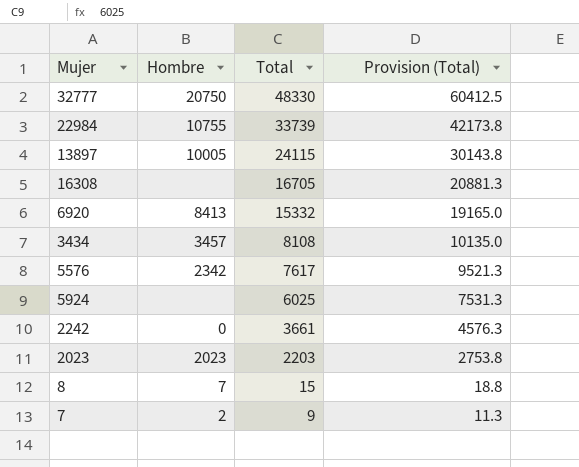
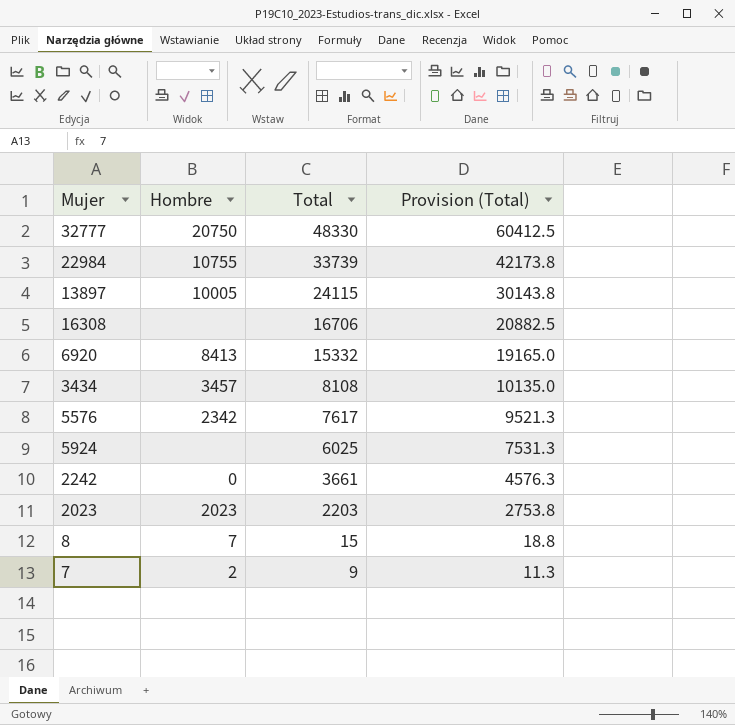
16308 | Total: 16705 -> 16706
16308 | Provision (Total): 20881.3 -> 20882.5

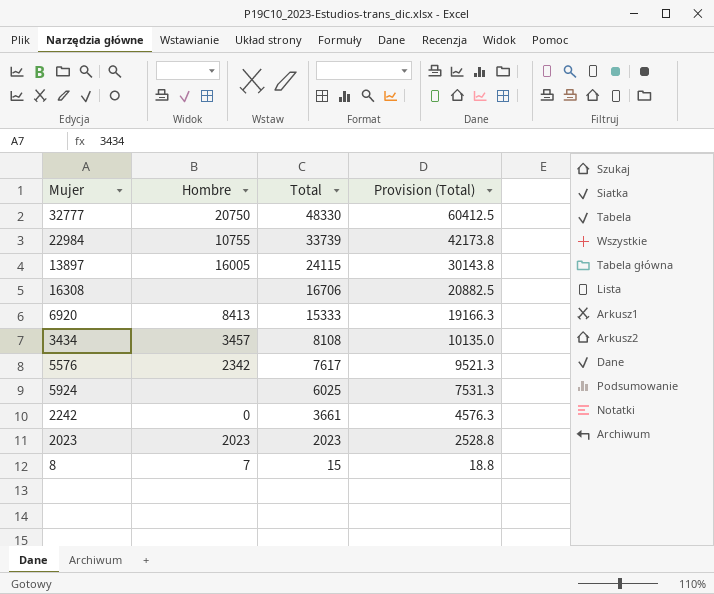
row 7: 2 | 9 | 11.3 -> none
13897 | Hombre: 10005 -> 16005
6920 | Total: 15332 -> 15333
6920 | Provision (Total): 19165.0 -> 19166.3
2023 | Total: 2203 -> 2023
2023 | Provision (Total): 2753.8 -> 2528.8

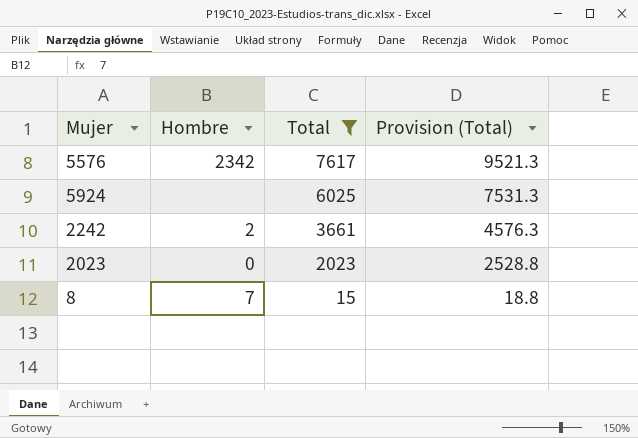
filter: none -> Total <= 7617
2242 | Hombre: 0 -> 2
2023 | Hombre: 2023 -> 0

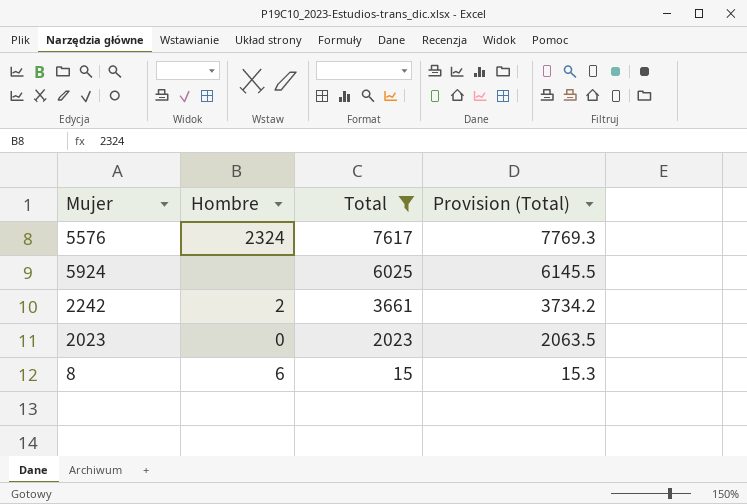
column Provision (Total) | formula: [Total] * 1.25 -> [Total] * 1.02
5576 | Hombre: 2342 -> 2324
8 | Hombre: 7 -> 6

